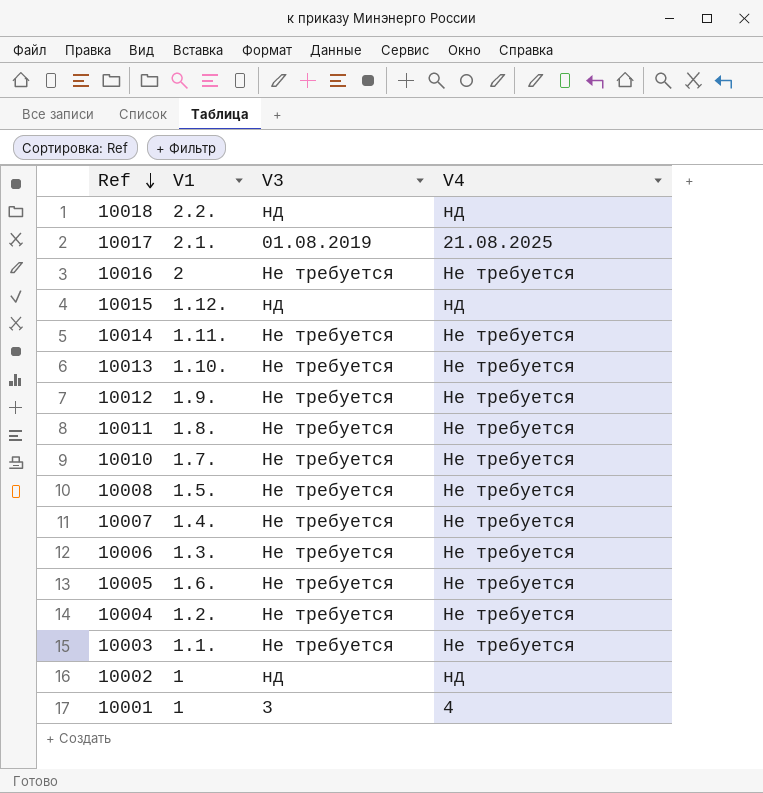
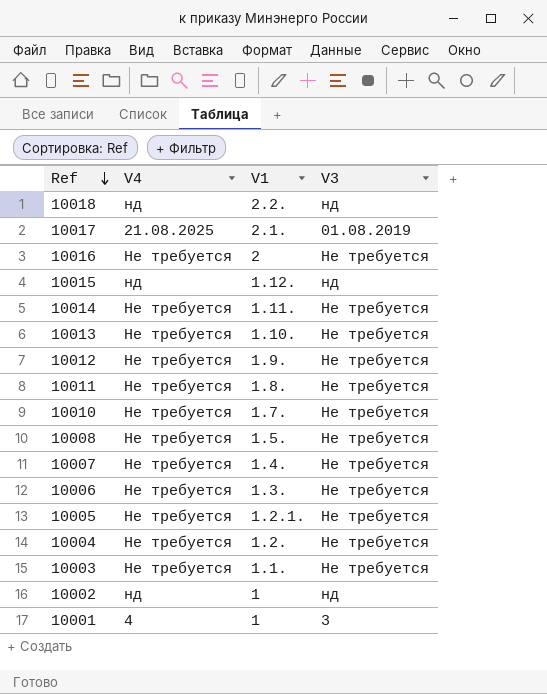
column V4 | position: 4 -> 2
10005 | V1: 1.6. -> 1.2.1.

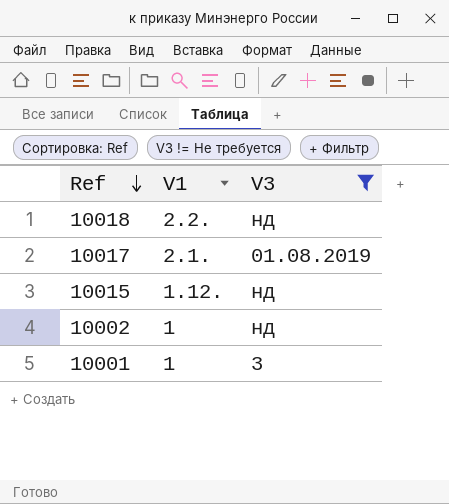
filter: none -> V3 != Не требуется
column V4 | position: 2 -> none

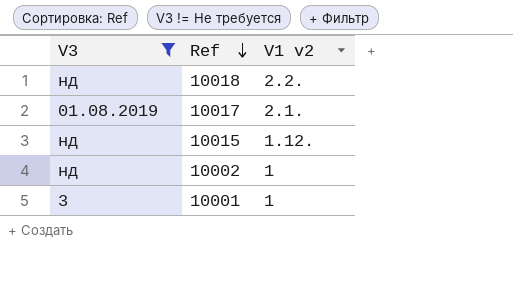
column V3 | position: 3 -> 1
column name: V1 -> V1 v2

